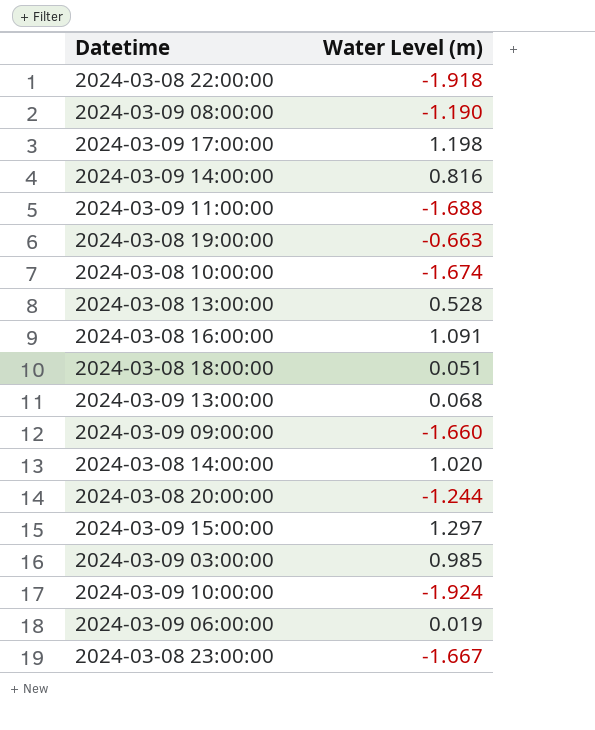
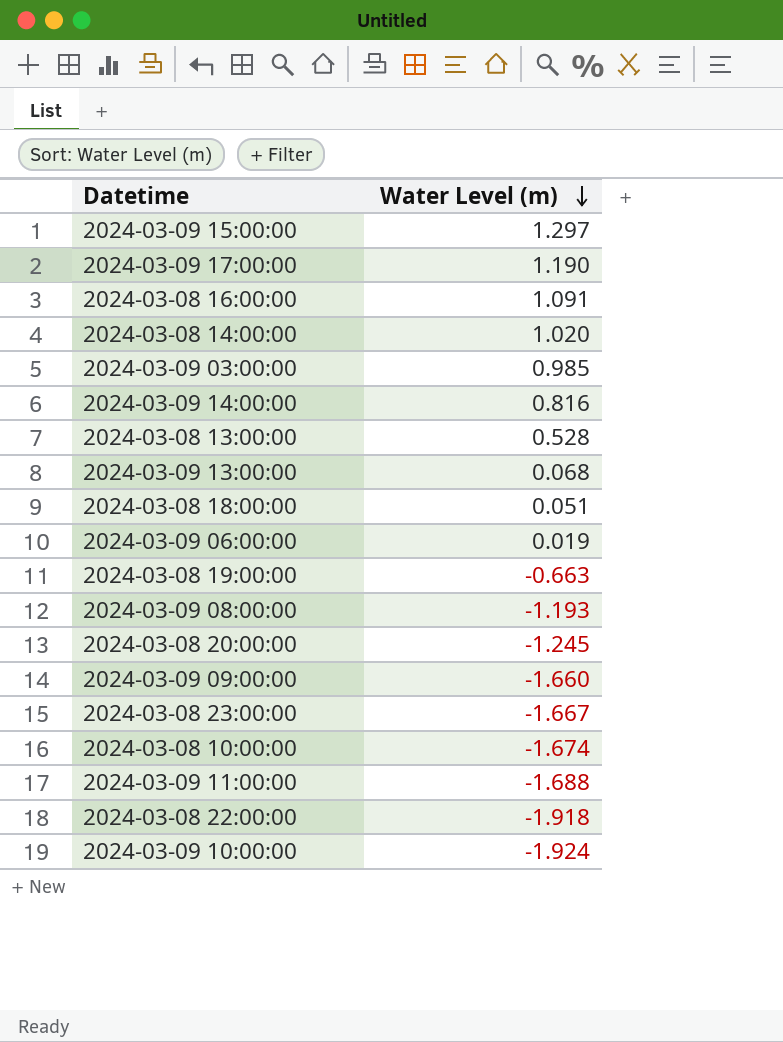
row order: none -> Water Level (m) descending
2024-03-09 17:00:00 | Water Level (m): 1.198 -> 1.190
2024-03-09 08:00:00 | Water Level (m): -1.190 -> -1.193
2024-03-08 20:00:00 | Water Level (m): -1.244 -> -1.245

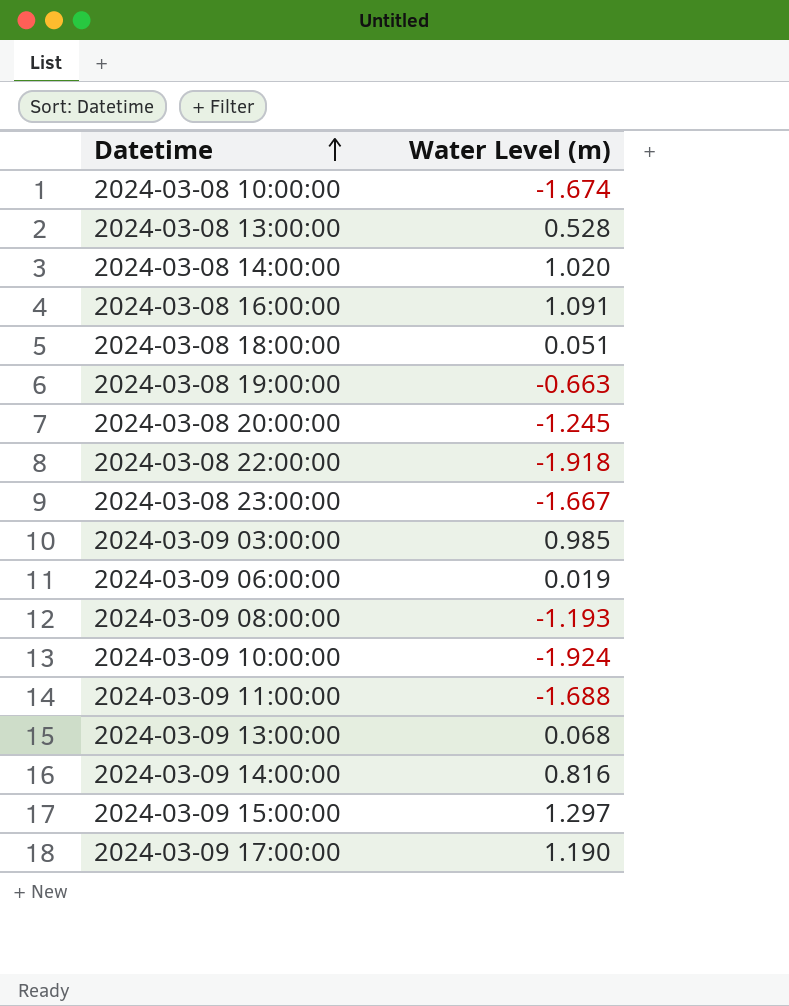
row order: Water Level (m) descending -> Datetime ascending
row 2024-03-09 09:00:00: -1.660 -> none

